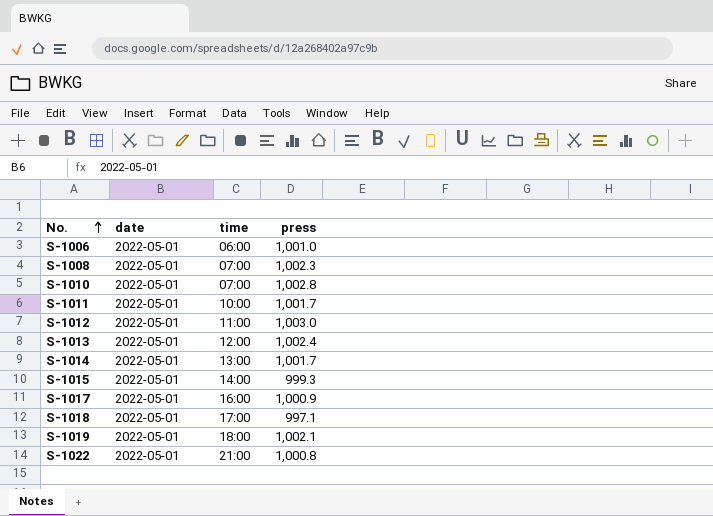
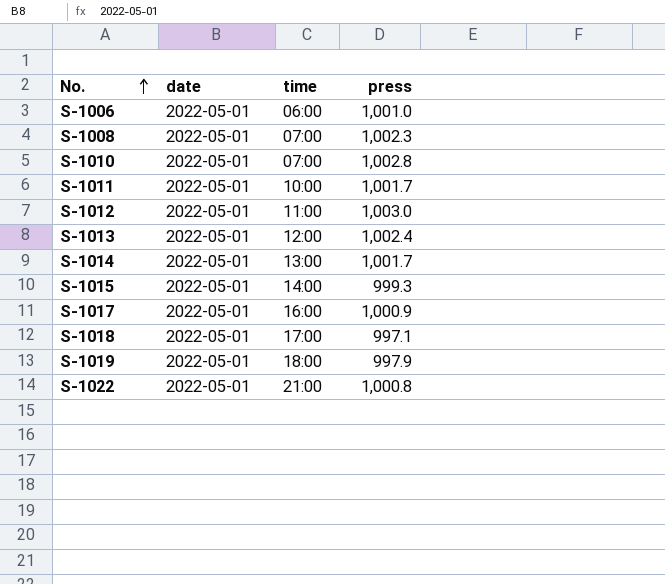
S-1019 | press: 1,002.1 -> 997.9

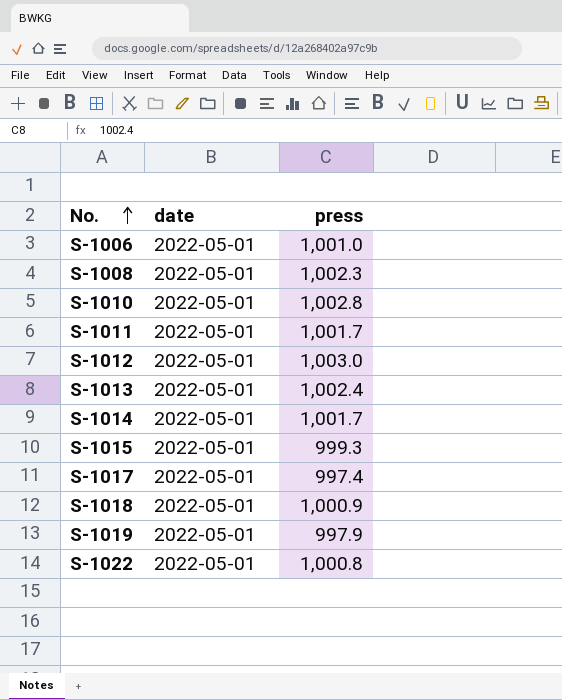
column time | position: 3 -> none
S-1017 | press: 1,000.9 -> 997.4
S-1018 | press: 997.1 -> 1,000.9

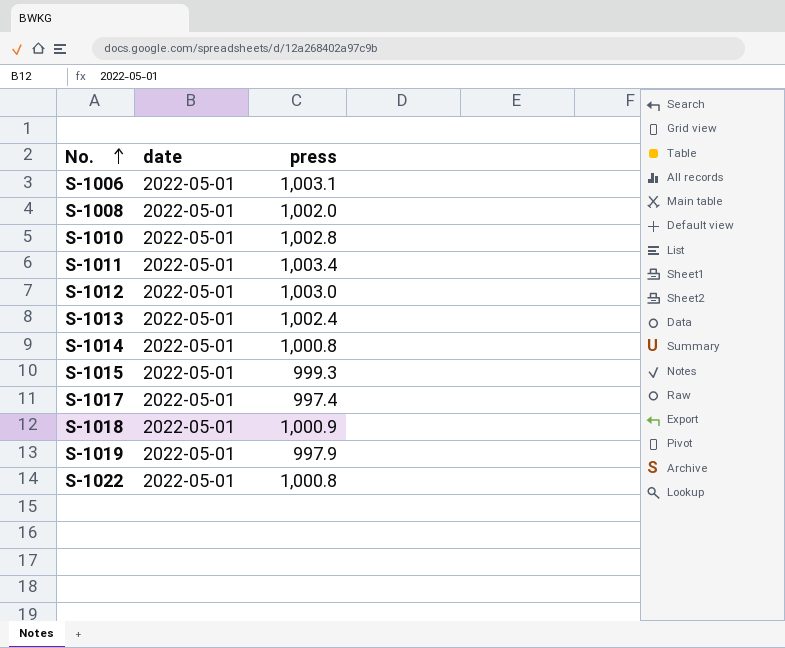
S-1006 | press: 1,001.0 -> 1,003.1
S-1008 | press: 1,002.3 -> 1,002.0
S-1011 | press: 1,001.7 -> 1,003.4
S-1014 | press: 1,001.7 -> 1,000.8

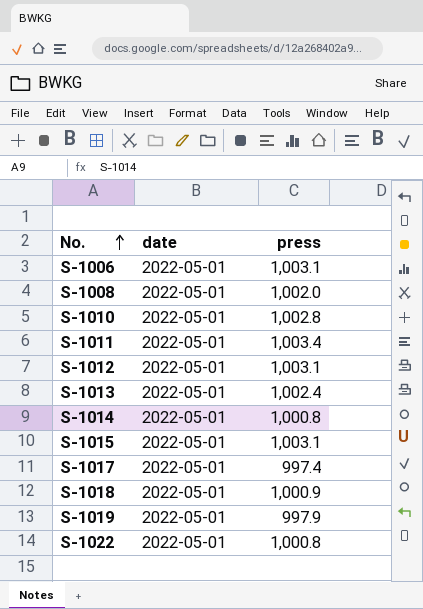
S-1012 | press: 1,003.0 -> 1,003.1
S-1015 | press: 999.3 -> 1,003.1

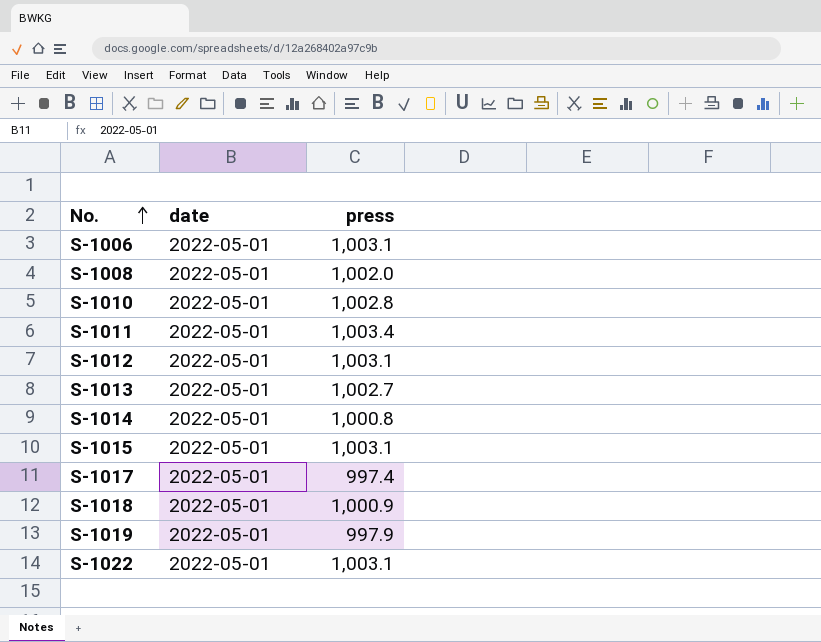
S-1013 | press: 1,002.4 -> 1,002.7
S-1022 | press: 1,000.8 -> 1,003.1

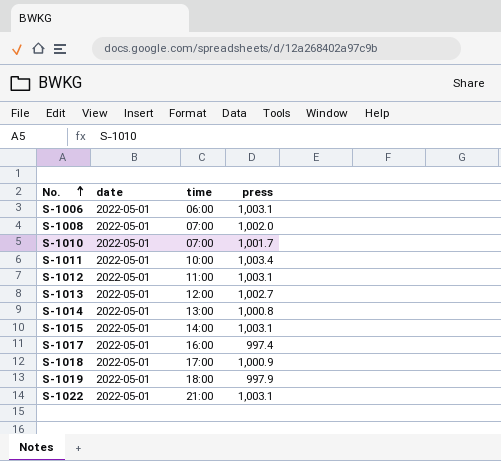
column time | position: none -> 3
S-1010 | press: 1,002.8 -> 1,001.7

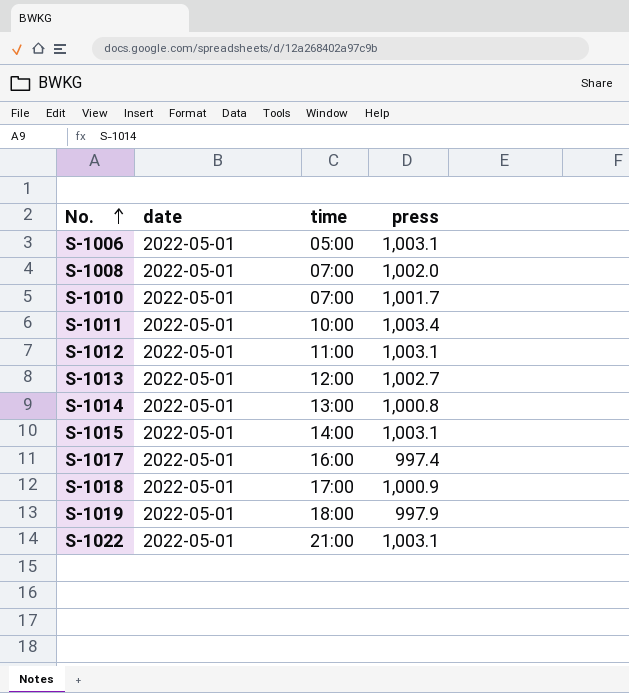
S-1006 | time: 06:00 -> 05:00

